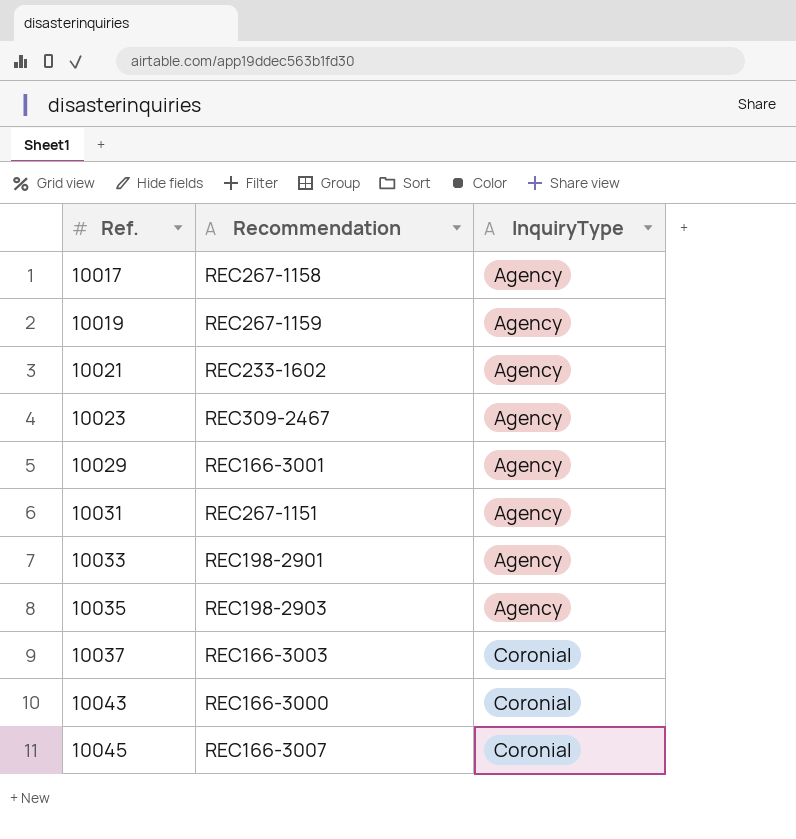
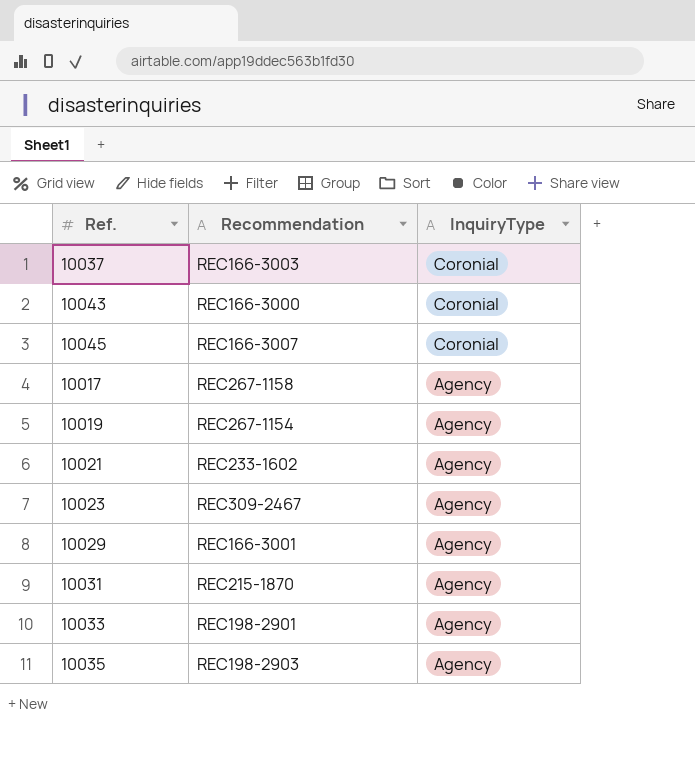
row order: Ref. ascending -> InquiryType descending
10019 | Recommendation: REC267-1159 -> REC267-1154
10031 | Recommendation: REC267-1151 -> REC215-1870

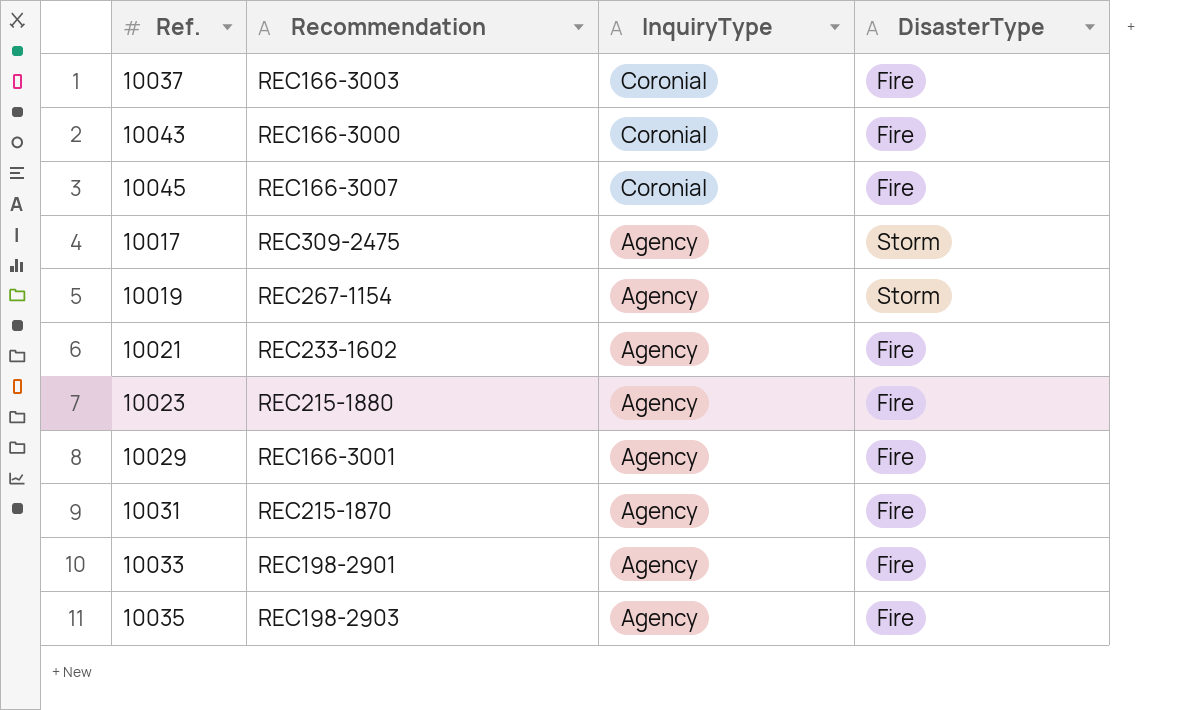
column DisasterType | position: none -> 4
10017 | Recommendation: REC267-1158 -> REC309-2475
10023 | Recommendation: REC309-2467 -> REC215-1880

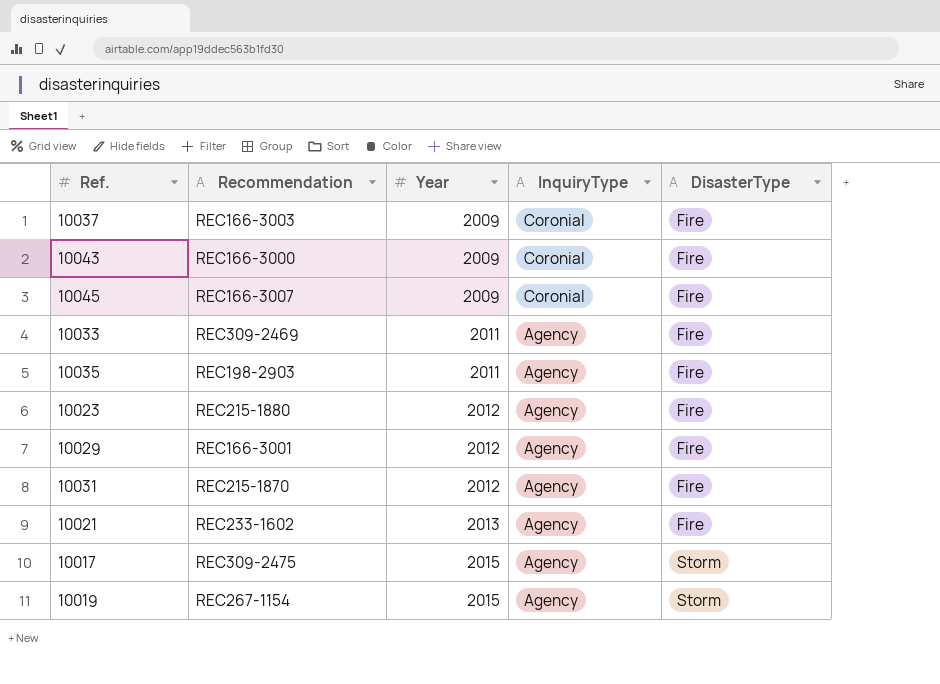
row order: InquiryType descending -> Year ascending
column Year | position: none -> 3
10033 | Recommendation: REC198-2901 -> REC309-2469

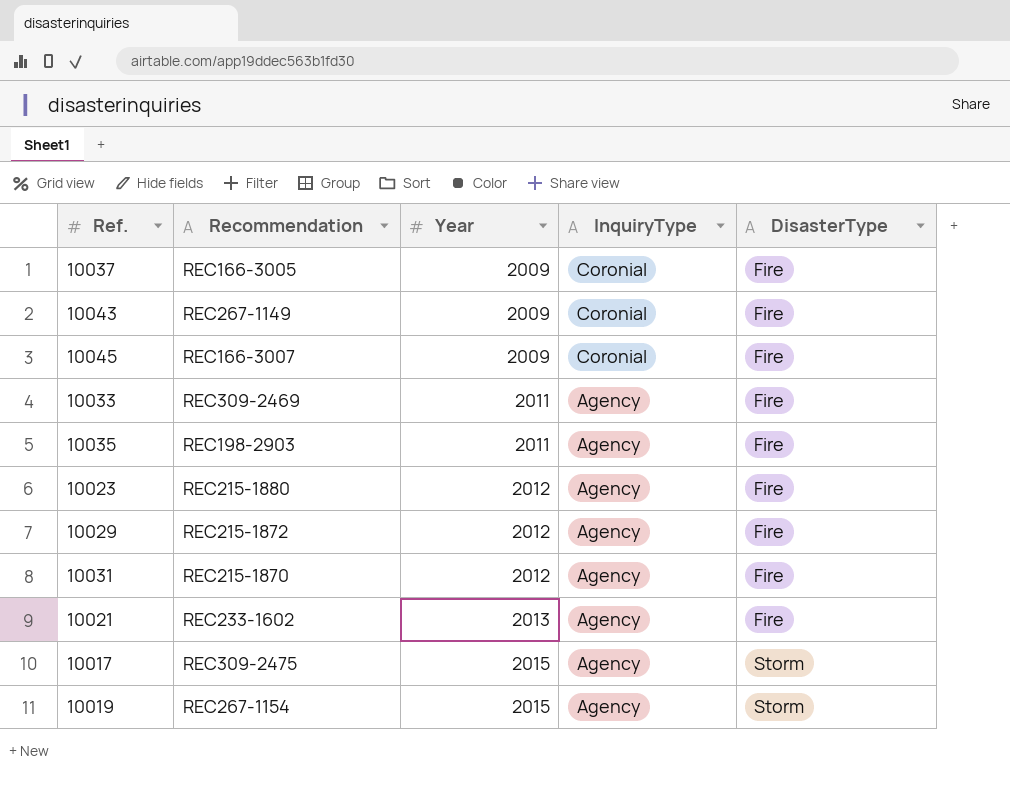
10037 | Recommendation: REC166-3003 -> REC166-3005
10043 | Recommendation: REC166-3000 -> REC267-1149
10029 | Recommendation: REC166-3001 -> REC215-1872

